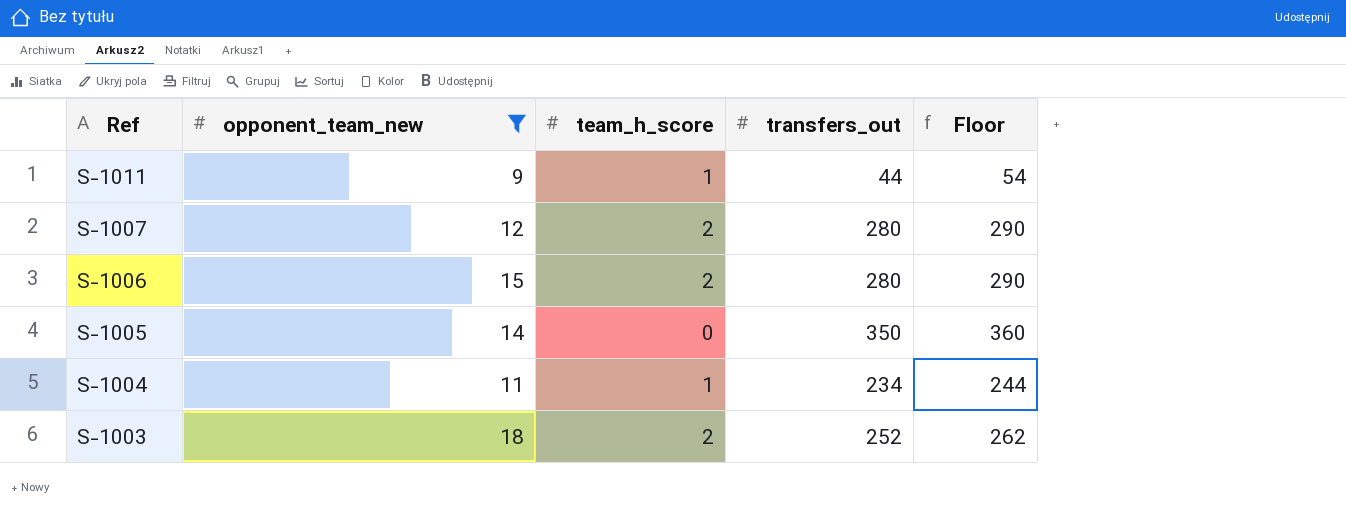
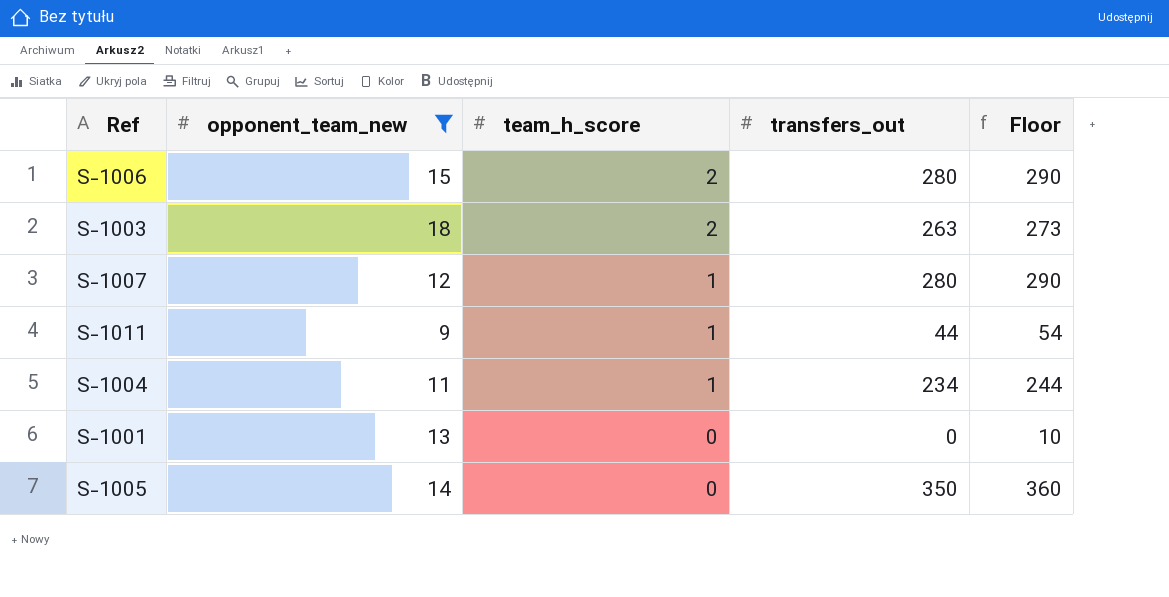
row order: Ref descending -> team_h_score descending
S-1003 | transfers_out: 252 -> 263
S-1003 | Floor: 262 -> 273
S-1007 | team_h_score: 2 -> 1
row S-1001: none -> 13 | 0 | 0 | 10

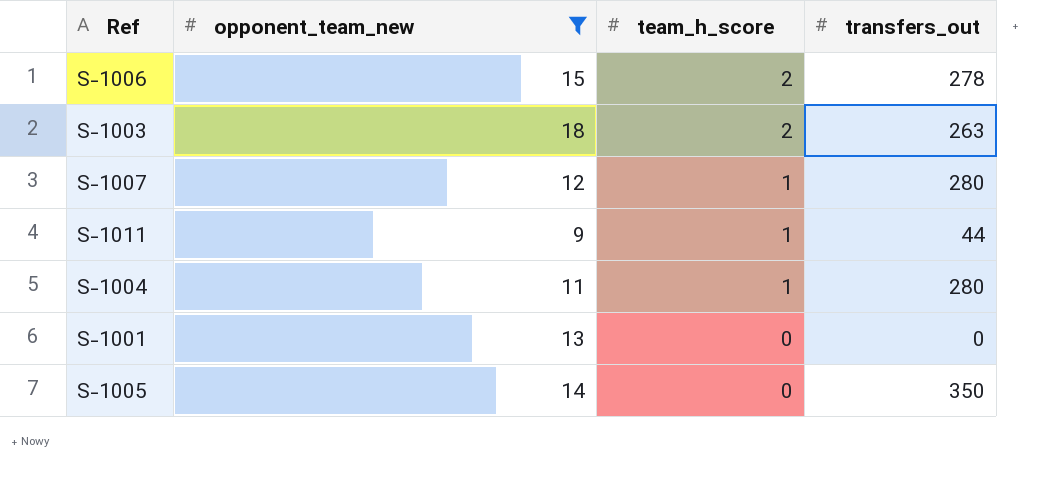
column Floor | formula: [transfers_out] + 10 -> none
S-1006 | transfers_out: 280 -> 278
S-1004 | transfers_out: 234 -> 280

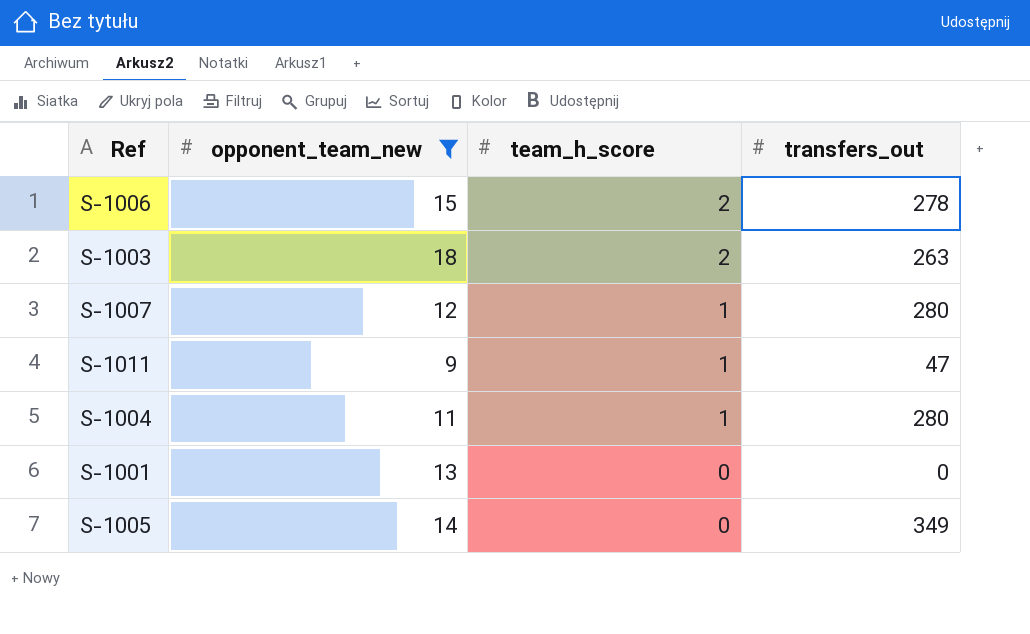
S-1011 | transfers_out: 44 -> 47
S-1005 | transfers_out: 350 -> 349

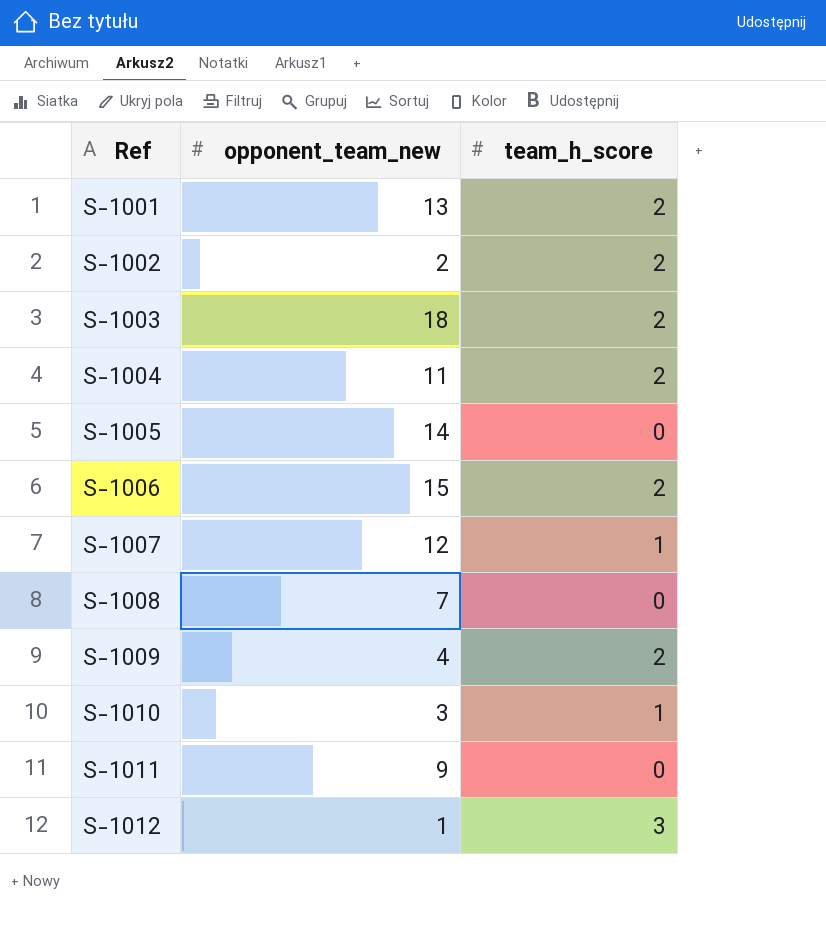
filter: opponent_team_new >= 9 -> none
row order: team_h_score descending -> Ref ascending
column transfers_out | position: 4 -> none
S-1001 | team_h_score: 0 -> 2
S-1004 | team_h_score: 1 -> 2
S-1011 | team_h_score: 1 -> 0

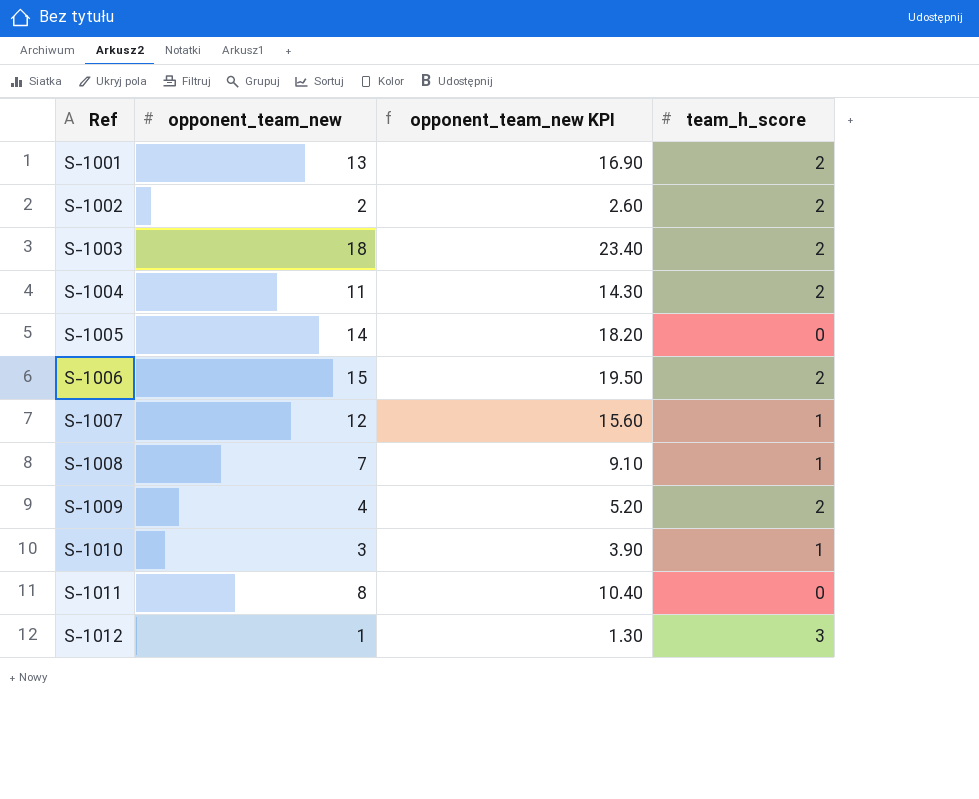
column opponent_team_new KPI | formula: none -> [opponent_team_new] * 1.3
S-1008 | team_h_score: 0 -> 1
S-1011 | opponent_team_new: 9 -> 8

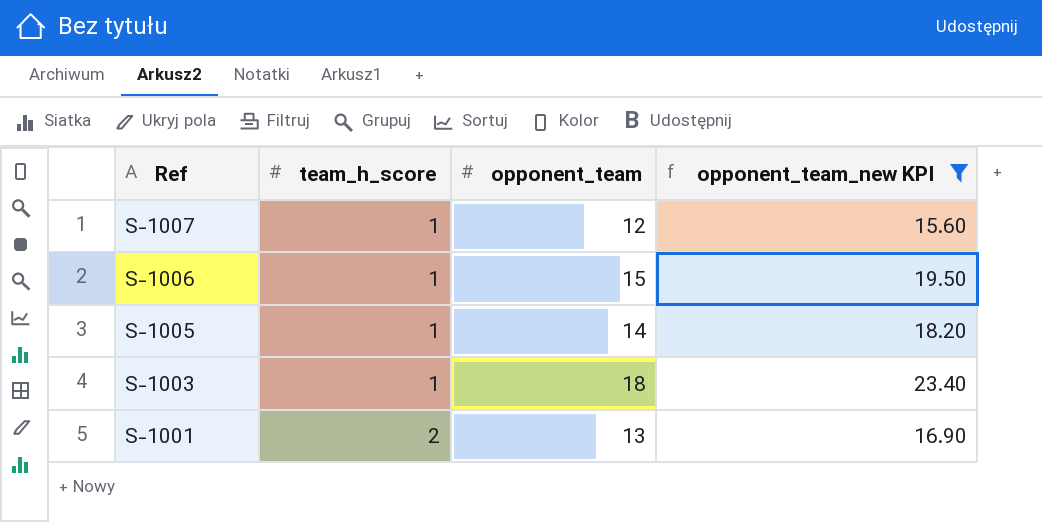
filter: none -> opponent_team_new KPI >= 15.60
row order: Ref ascending -> Ref descending
column team_h_score | position: 4 -> 2
column name: opponent_team_new -> opponent_team
S-1006 | team_h_score: 2 -> 1
S-1005 | team_h_score: 0 -> 1
S-1003 | team_h_score: 2 -> 1

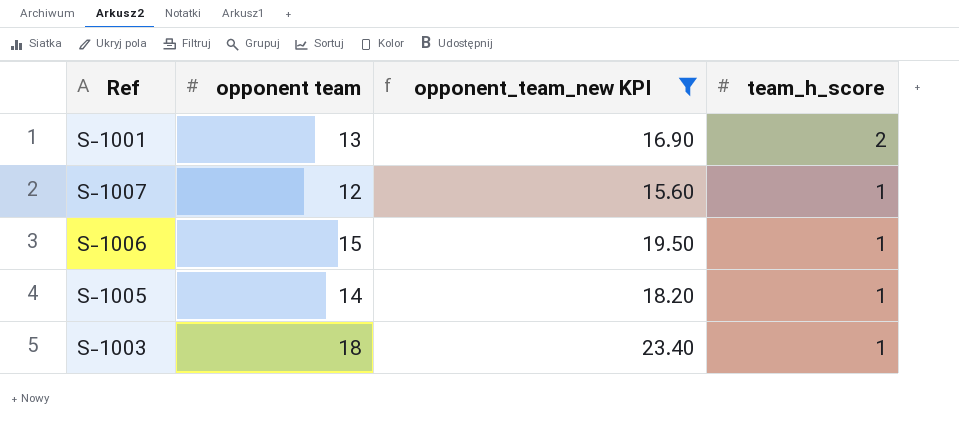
row order: Ref descending -> team_h_score descending
column name: opponent_team -> opponent team
column team_h_score | position: 2 -> 4

